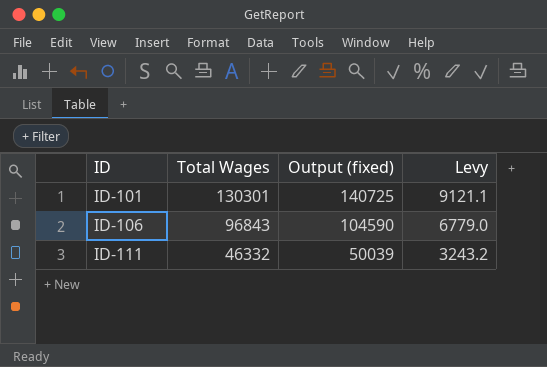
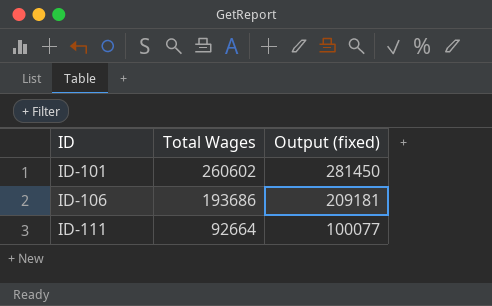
column Levy | formula: [Total Wages] * 0.07 -> none
ID-101 | Total Wages: 130301 -> 260602
ID-101 | Output (fixed): 140725 -> 281450
ID-106 | Total Wages: 96843 -> 193686
ID-106 | Output (fixed): 104590 -> 209181
ID-111 | Total Wages: 46332 -> 92664
ID-111 | Output (fixed): 50039 -> 100077

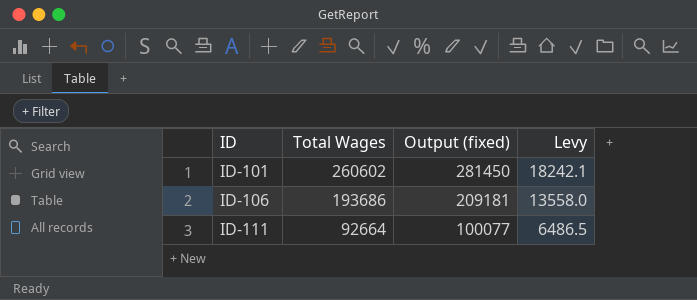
column Levy | formula: none -> [Total Wages] * 0.07

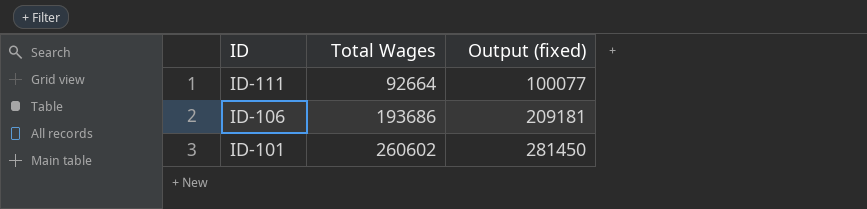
row order: ID ascending -> ID descending
column Levy | formula: [Total Wages] * 0.07 -> none

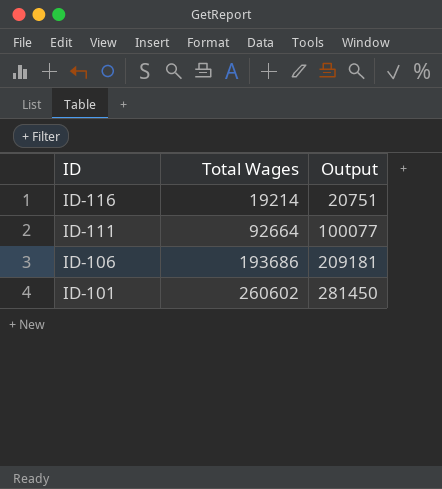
column name: Output (fixed) -> Output
row ID-116: none -> 19214 | 20751

